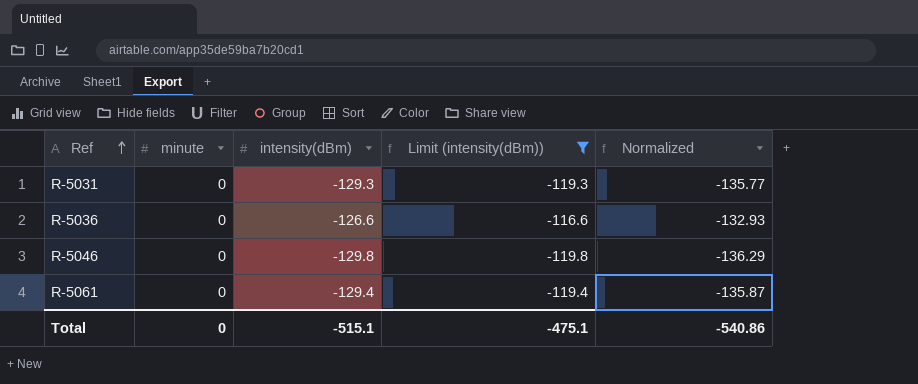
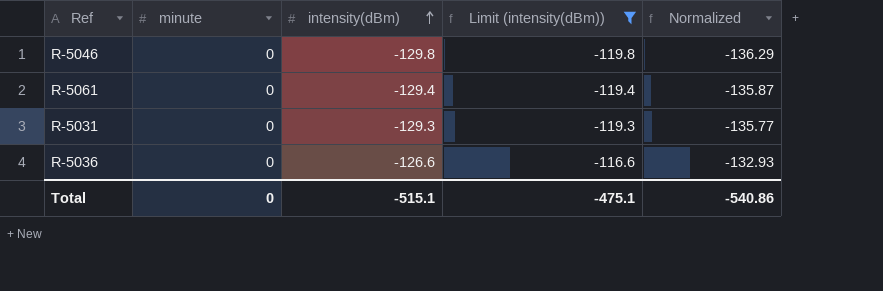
row order: Ref ascending -> intensity(dBm) ascending

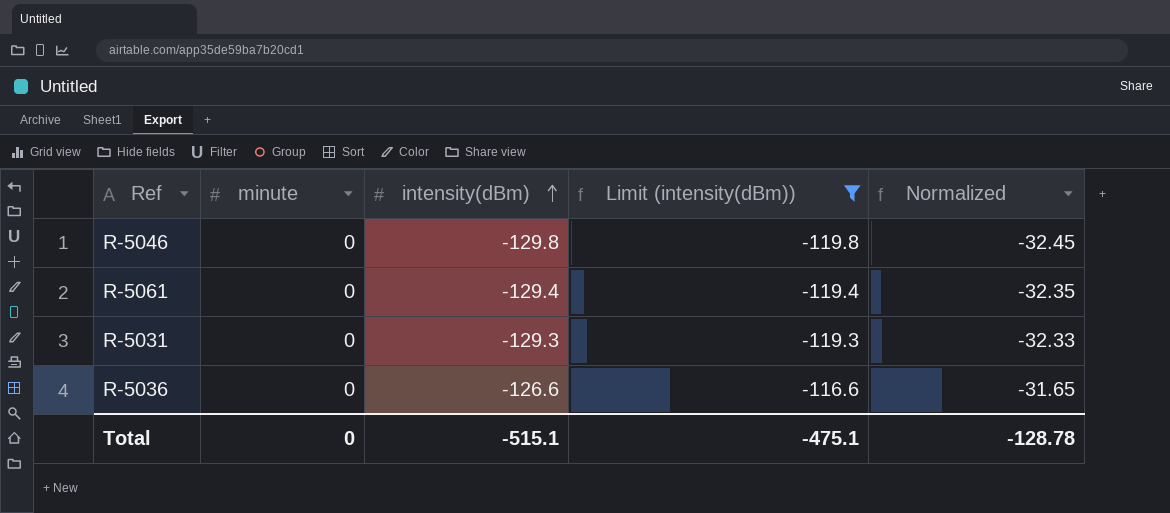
column Normalized | formula: [intensity(dBm)] * 1.05 -> [intensity(dBm)] * 0.25
Total | Normalized: -540.86 -> -128.78

